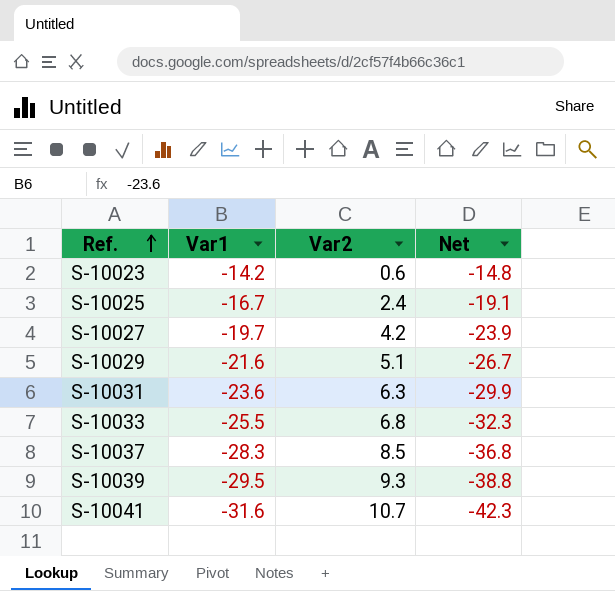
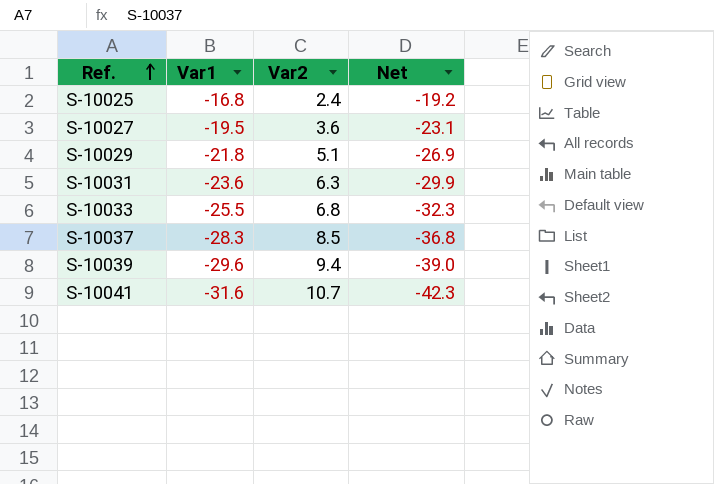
row S-10023: -14.2 | 0.6 | -14.8 -> none
S-10025 | Var1: -16.7 -> -16.8
S-10025 | Net: -19.1 -> -19.2
S-10027 | Var1: -19.7 -> -19.5
S-10027 | Var2: 4.2 -> 3.6
S-10027 | Net: -23.9 -> -23.1
S-10029 | Var1: -21.6 -> -21.8
S-10029 | Net: -26.7 -> -26.9
S-10039 | Var1: -29.5 -> -29.6
S-10039 | Var2: 9.3 -> 9.4
S-10039 | Net: -38.8 -> -39.0

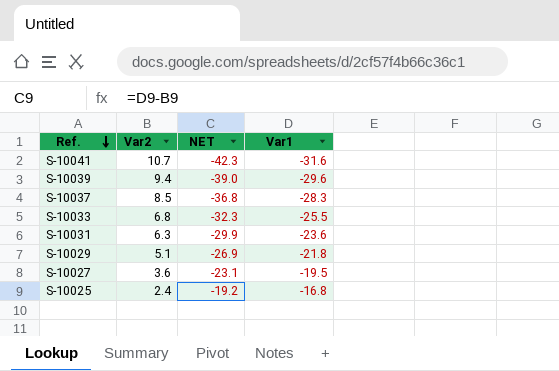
row order: Ref. ascending -> Ref. descending
column name: Net -> NET
column Var1 | position: 2 -> 4

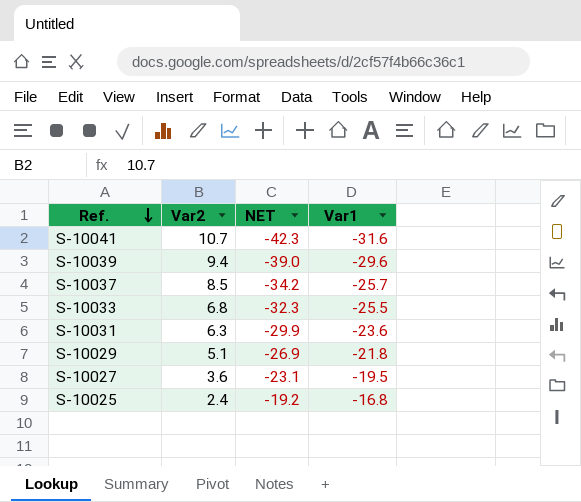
S-10037 | NET: -36.8 -> -34.2
S-10037 | Var1: -28.3 -> -25.7

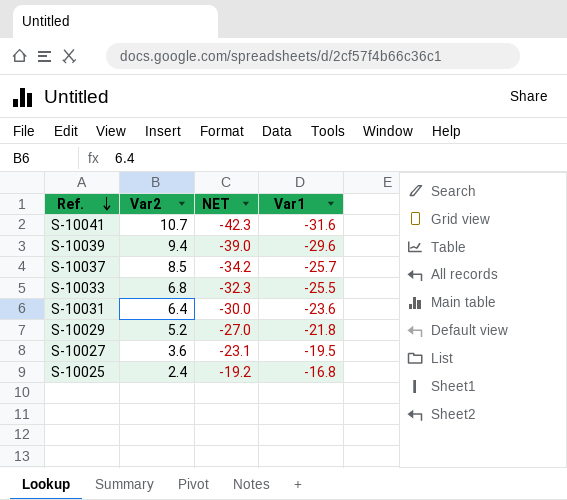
S-10031 | Var2: 6.3 -> 6.4
S-10031 | NET: -29.9 -> -30.0
S-10029 | Var2: 5.1 -> 5.2
S-10029 | NET: -26.9 -> -27.0

